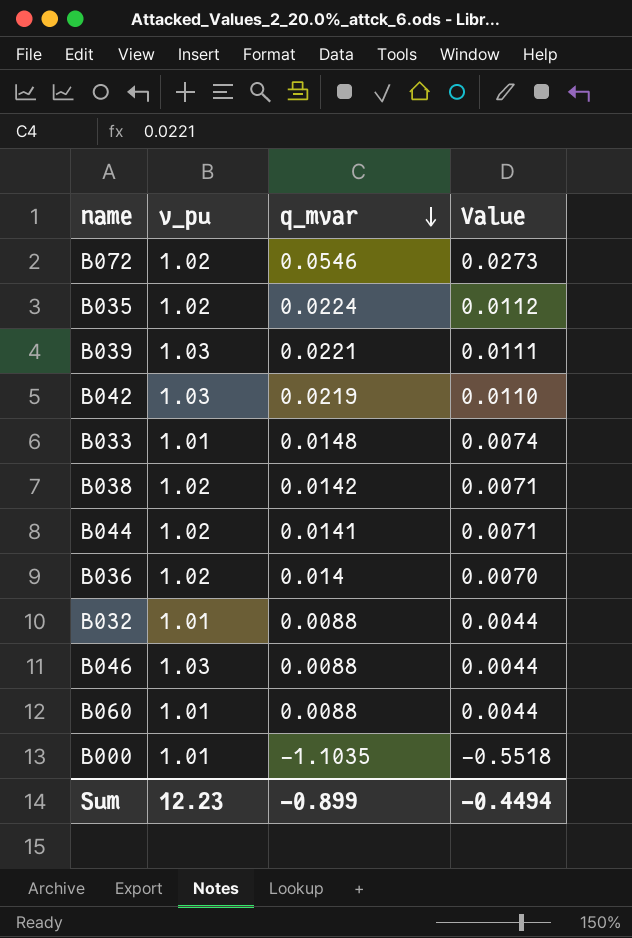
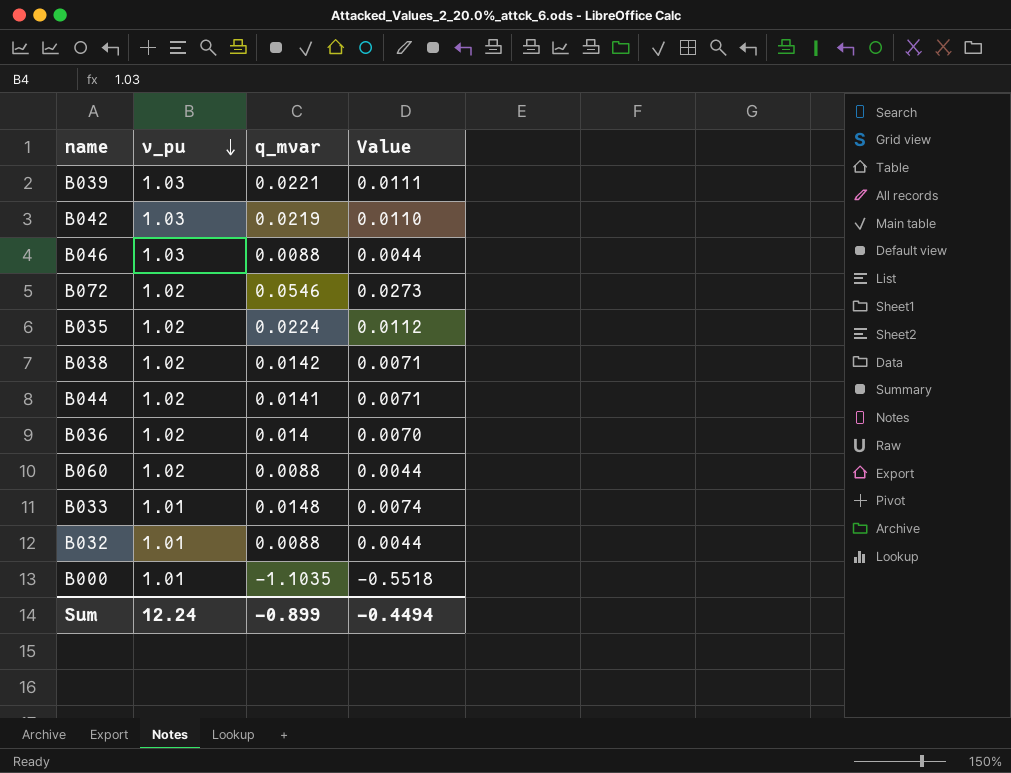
row order: q_mvar descending -> v_pu descending
B060 | v_pu: 1.01 -> 1.02
Sum | v_pu: 12.23 -> 12.24

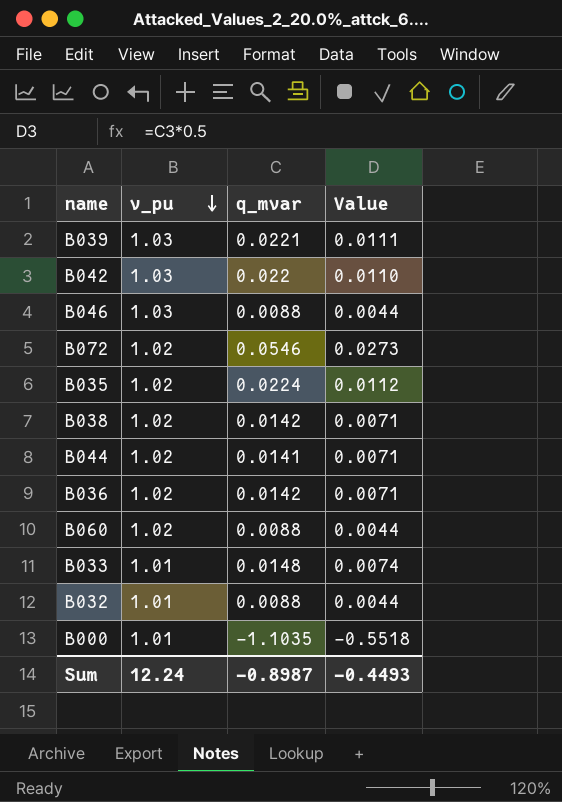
B042 | q_mvar: 0.0219 -> 0.022
B036 | q_mvar: 0.014 -> 0.0142
B036 | Value: 0.0070 -> 0.0071
Sum | q_mvar: -0.899 -> -0.8987
Sum | Value: -0.4494 -> -0.4493

